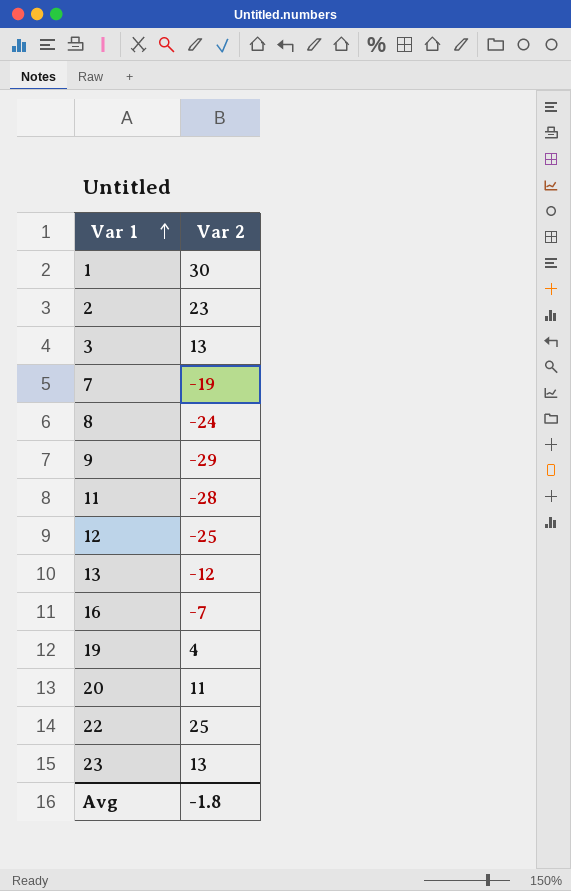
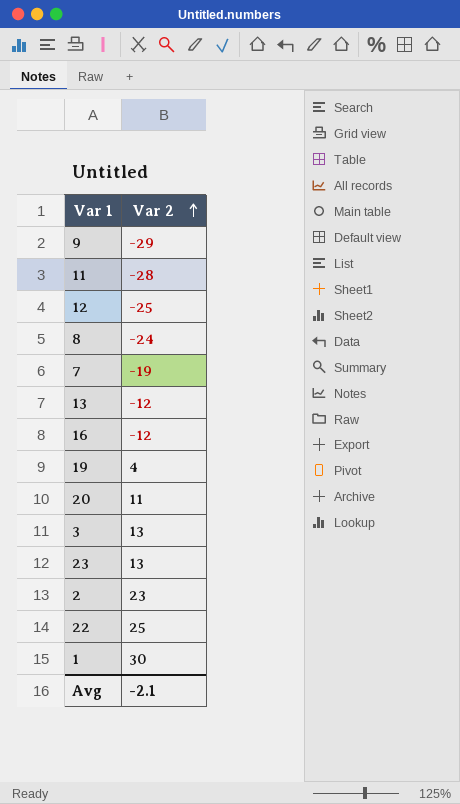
row order: Var 1 ascending -> Var 2 ascending
16 | Var 2: -7 -> -12
Avg | Var 2: -1.8 -> -2.1

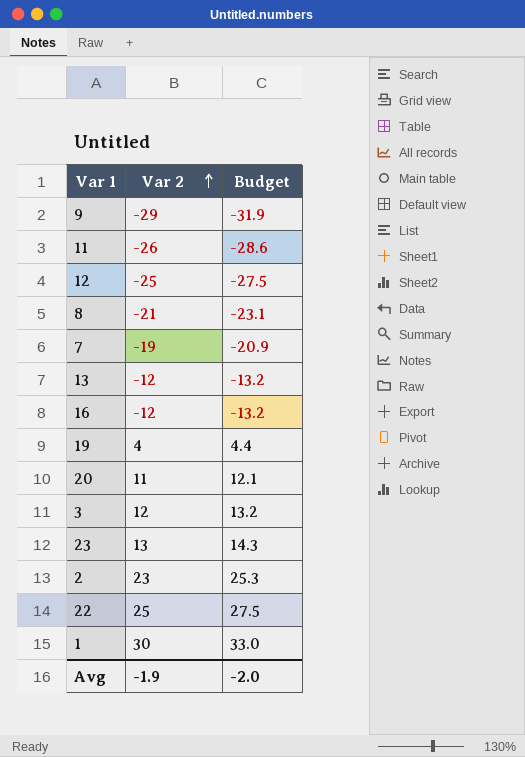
column Budget | formula: none -> [Var 2] * 1.1
11 | Var 2: -28 -> -26
8 | Var 2: -24 -> -21
3 | Var 2: 13 -> 12
Avg | Var 2: -2.1 -> -1.9

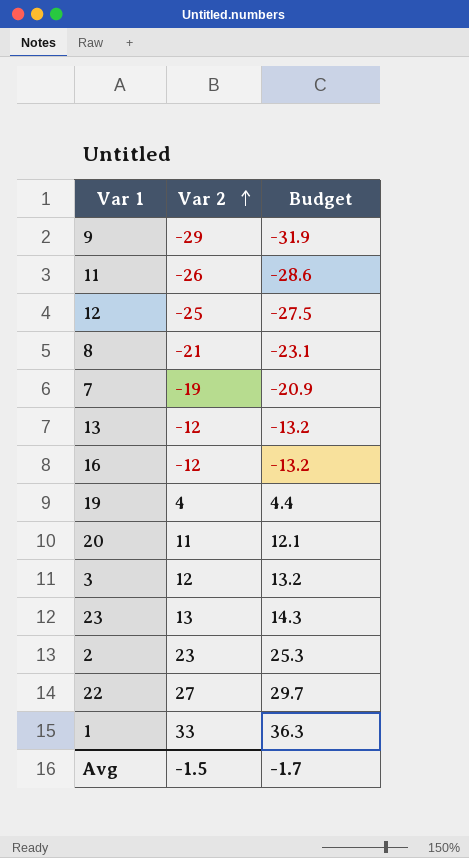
22 | Var 2: 25 -> 27
22 | Budget: 27.5 -> 29.7
1 | Var 2: 30 -> 33
1 | Budget: 33.0 -> 36.3
Avg | Var 2: -1.9 -> -1.5
Avg | Budget: -2.0 -> -1.7

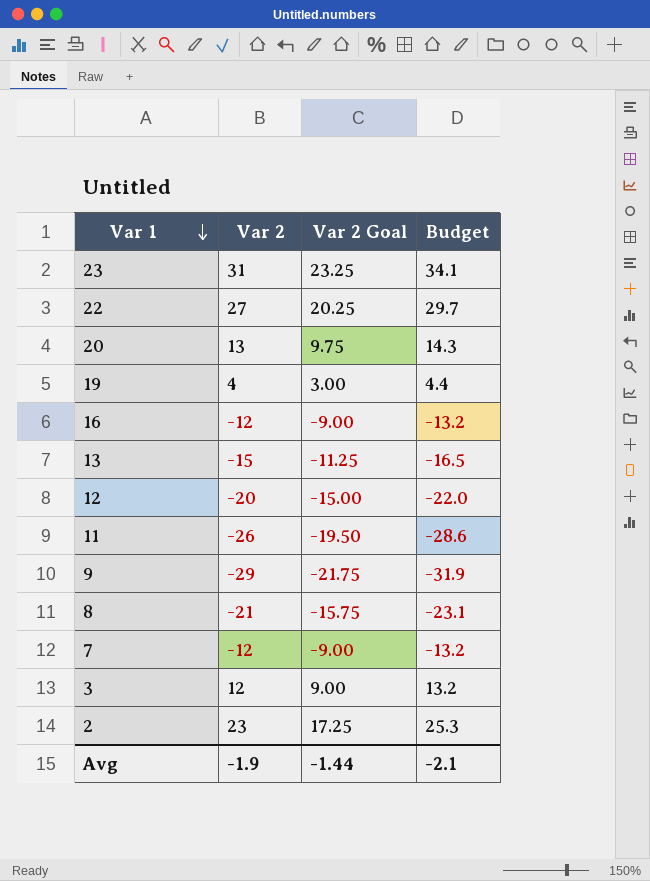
row order: Var 2 ascending -> Var 1 descending
column Var 2 Goal | formula: none -> [Var 2] * 0.75
row 1: 33 | 36.3 -> none
23 | Var 2: 13 -> 31
23 | Budget: 14.3 -> 34.1
20 | Var 2: 11 -> 13
20 | Budget: 12.1 -> 14.3
13 | Var 2: -12 -> -15
13 | Budget: -13.2 -> -16.5
12 | Var 2: -25 -> -20
12 | Budget: -27.5 -> -22.0
7 | Var 2: -19 -> -12
7 | Budget: -20.9 -> -13.2
Avg | Var 2: -1.5 -> -1.9
Avg | Budget: -1.7 -> -2.1

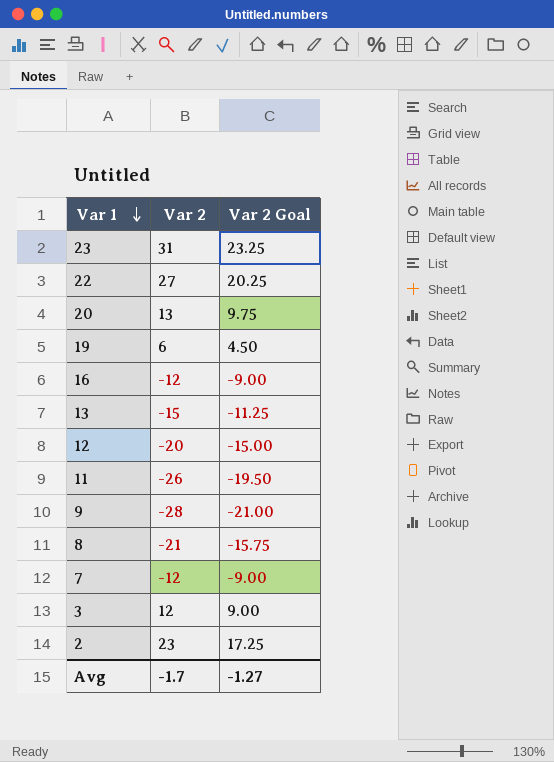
column Budget | formula: [Var 2] * 1.1 -> none
19 | Var 2: 4 -> 6
19 | Var 2 Goal: 3.00 -> 4.50
9 | Var 2: -29 -> -28
9 | Var 2 Goal: -21.75 -> -21.00
Avg | Var 2: -1.9 -> -1.7
Avg | Var 2 Goal: -1.44 -> -1.27

